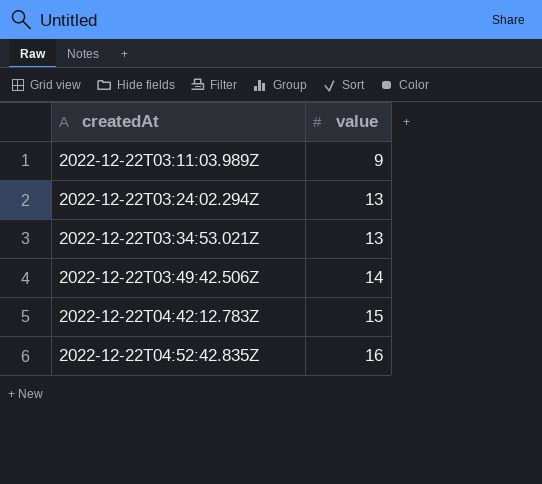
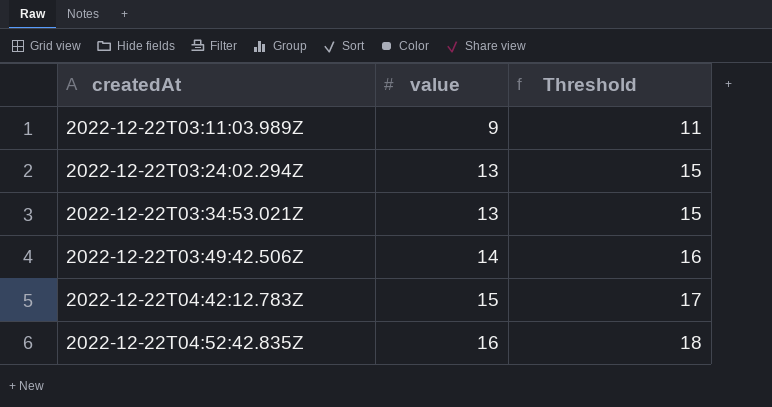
column Threshold | formula: none -> [value] + 2

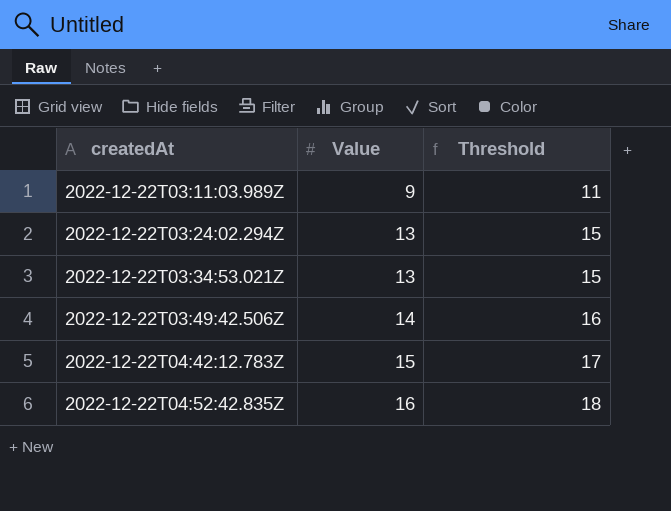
column name: value -> Value

